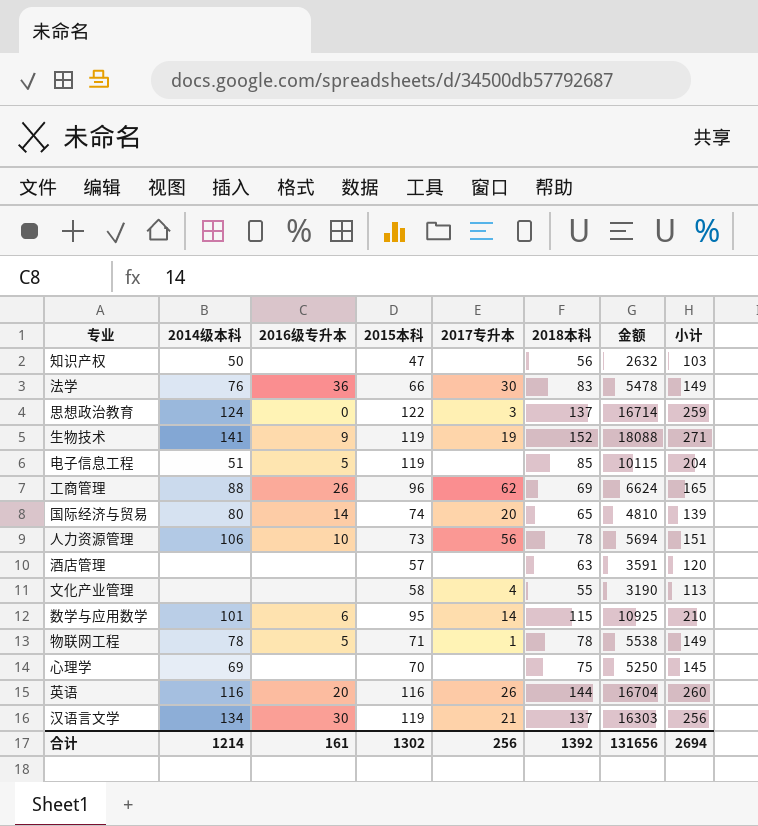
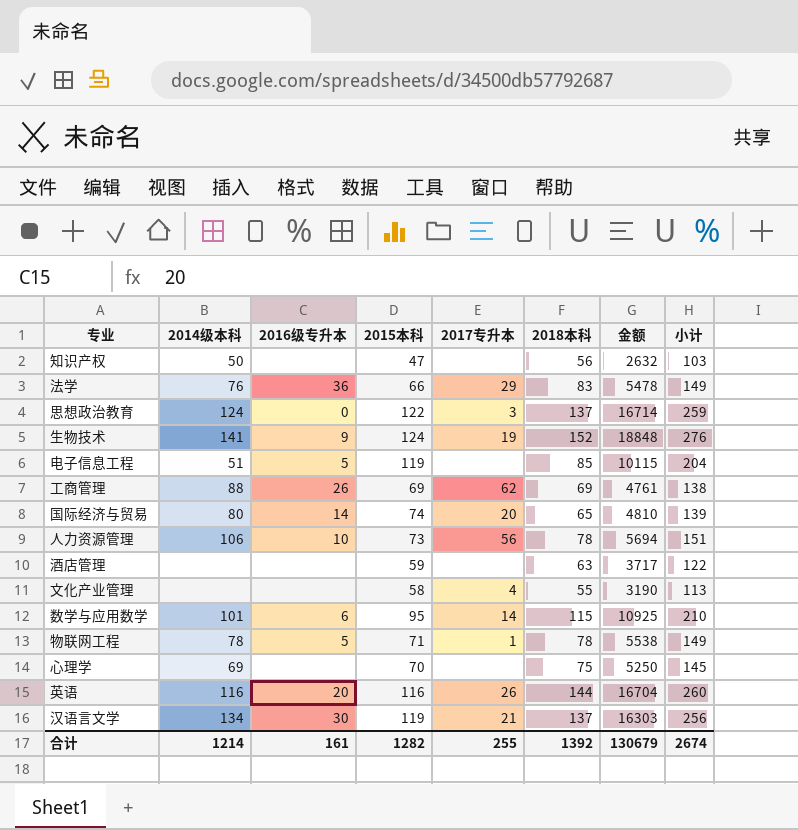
法学 | 2017专升本: 30 -> 29
生物技术 | 2015本科: 119 -> 124
生物技术 | 金额: 18088 -> 18848
生物技术 | 小计: 271 -> 276
工商管理 | 2015本科: 96 -> 69
工商管理 | 金额: 6624 -> 4761
工商管理 | 小计: 165 -> 138
酒店管理 | 2015本科: 57 -> 59
酒店管理 | 金额: 3591 -> 3717
酒店管理 | 小计: 120 -> 122
合计 | 2015本科: 1302 -> 1282
合计 | 2017专升本: 256 -> 255
合计 | 金额: 131656 -> 130679
合计 | 小计: 2694 -> 2674

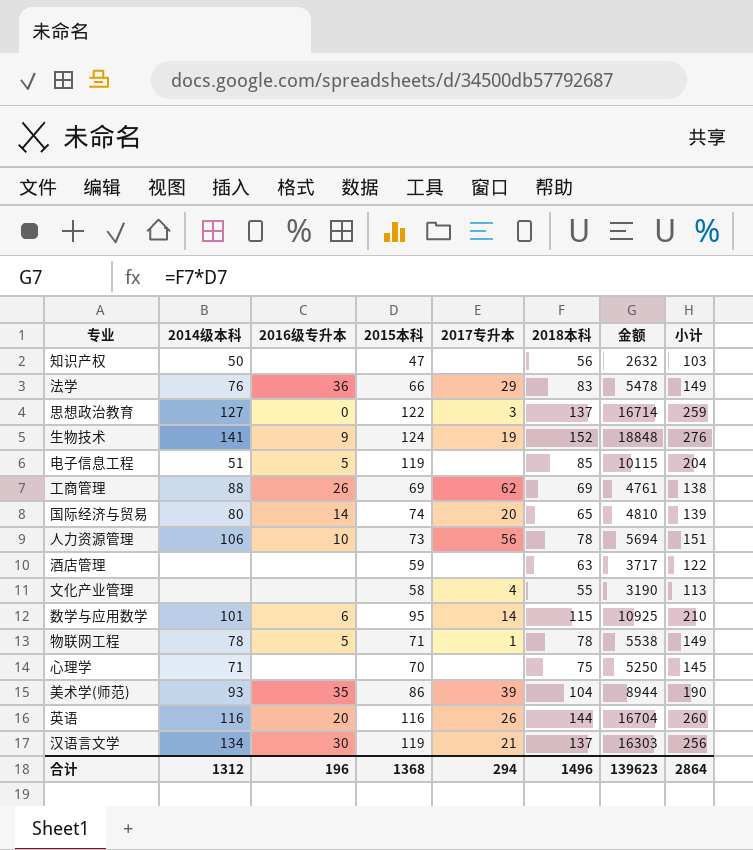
思想政治教育 | 2014级本科: 124 -> 127
心理学 | 2014级本科: 69 -> 71
row 美术学(师范): none -> 93 | 35 | 86 | 39 | 104 | 8944 | 190
合计 | 2014级本科: 1214 -> 1312
合计 | 2016级专升本: 161 -> 196
合计 | 2015本科: 1282 -> 1368
合计 | 2017专升本: 255 -> 294
合计 | 2018本科: 1392 -> 1496
合计 | 金额: 130679 -> 139623
合计 | 小计: 2674 -> 2864

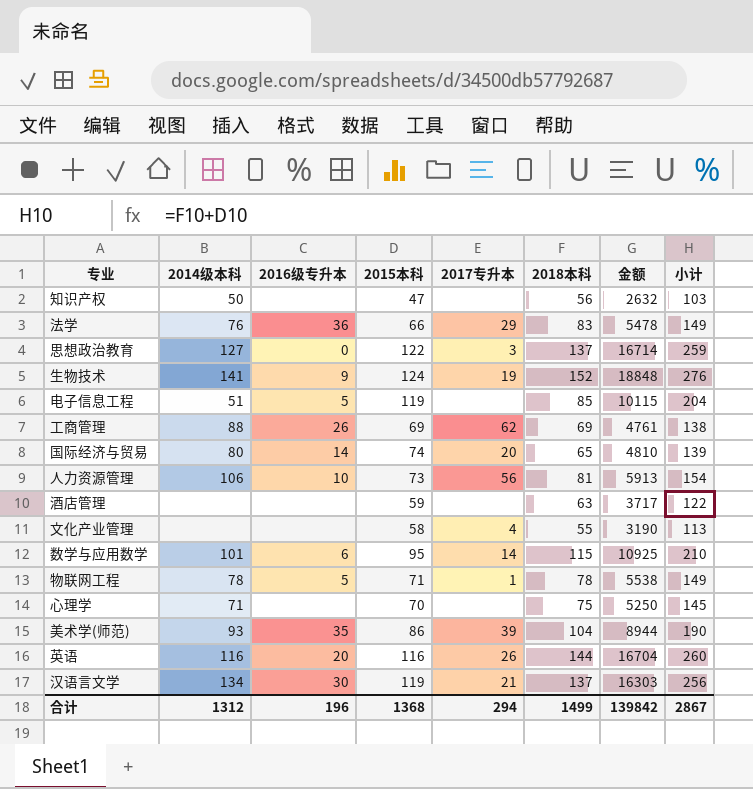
人力资源管理 | 2018本科: 78 -> 81
人力资源管理 | 金额: 5694 -> 5913
人力资源管理 | 小计: 151 -> 154
合计 | 2018本科: 1496 -> 1499
合计 | 金额: 139623 -> 139842
合计 | 小计: 2864 -> 2867

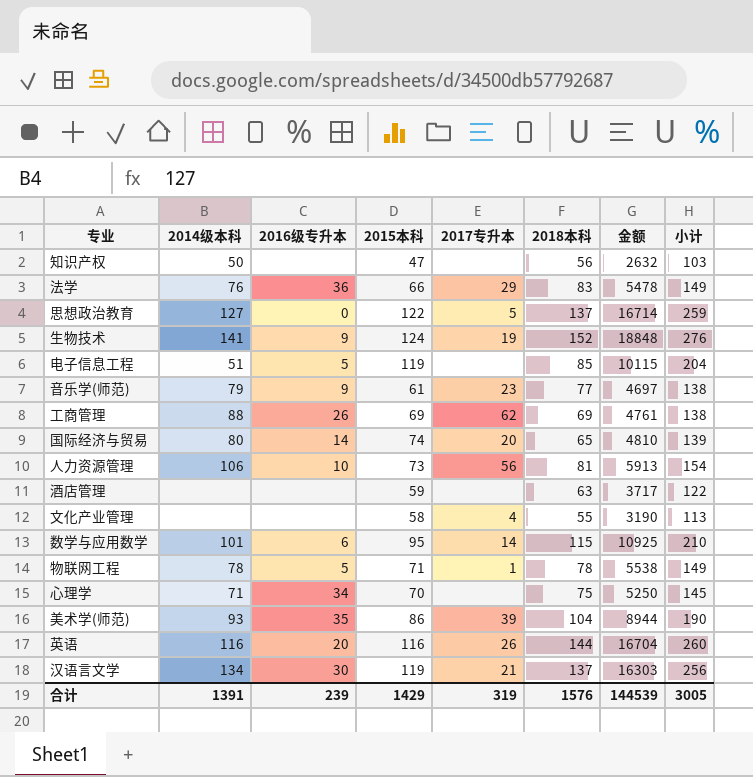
思想政治教育 | 2017专升本: 3 -> 5
row 音乐学(师范): none -> 79 | 9 | 61 | 23 | 77 | 4697 | 138
心理学 | 2016级专升本: none -> 34
合计 | 2014级本科: 1312 -> 1391
合计 | 2016级专升本: 196 -> 239
合计 | 2015本科: 1368 -> 1429
合计 | 2017专升本: 294 -> 319
合计 | 2018本科: 1499 -> 1576
合计 | 金额: 139842 -> 144539
合计 | 小计: 2867 -> 3005

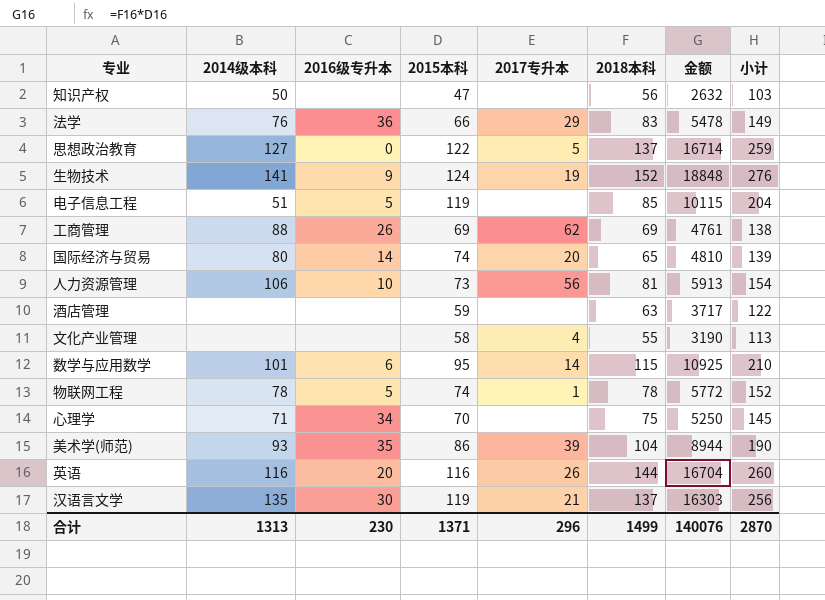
row 音乐学(师范): 79 | 9 | 61 | 23 | 77 | 4697 | 138 -> none
物联网工程 | 2015本科: 71 -> 74
物联网工程 | 金额: 5538 -> 5772
物联网工程 | 小计: 149 -> 152
汉语言文学 | 2014级本科: 134 -> 135
合计 | 2014级本科: 1391 -> 1313
合计 | 2016级专升本: 239 -> 230
合计 | 2015本科: 1429 -> 1371
合计 | 2017专升本: 319 -> 296
合计 | 2018本科: 1576 -> 1499
合计 | 金额: 144539 -> 140076
合计 | 小计: 3005 -> 2870

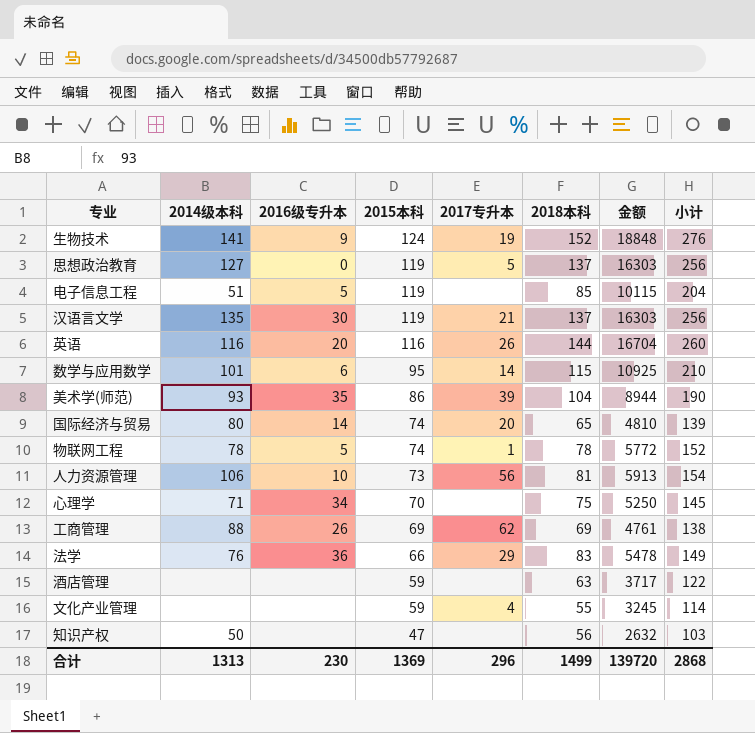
row order: none -> 2015本科 descending
思想政治教育 | 2015本科: 122 -> 119
思想政治教育 | 金额: 16714 -> 16303
思想政治教育 | 小计: 259 -> 256
文化产业管理 | 2015本科: 58 -> 59
文化产业管理 | 金额: 3190 -> 3245
文化产业管理 | 小计: 113 -> 114
合计 | 2015本科: 1371 -> 1369
合计 | 金额: 140076 -> 139720
合计 | 小计: 2870 -> 2868

